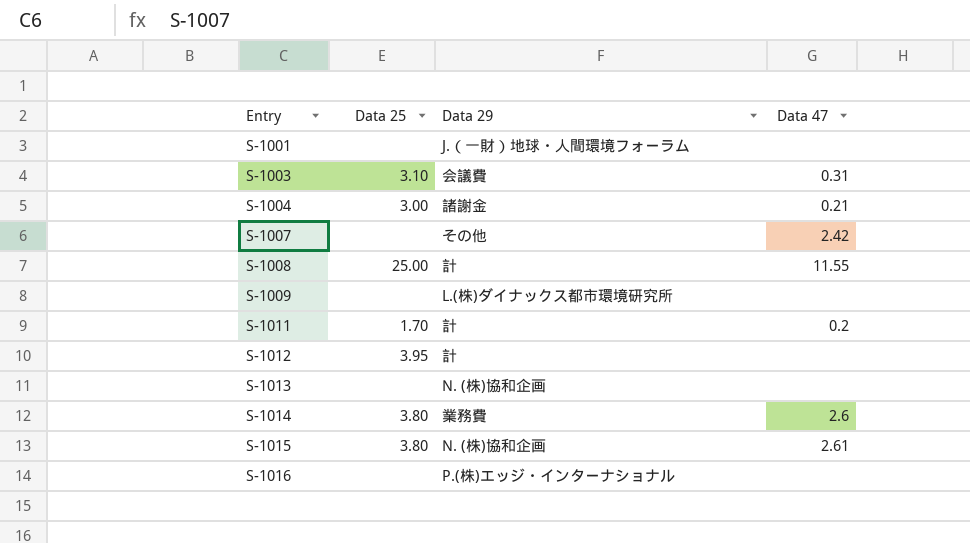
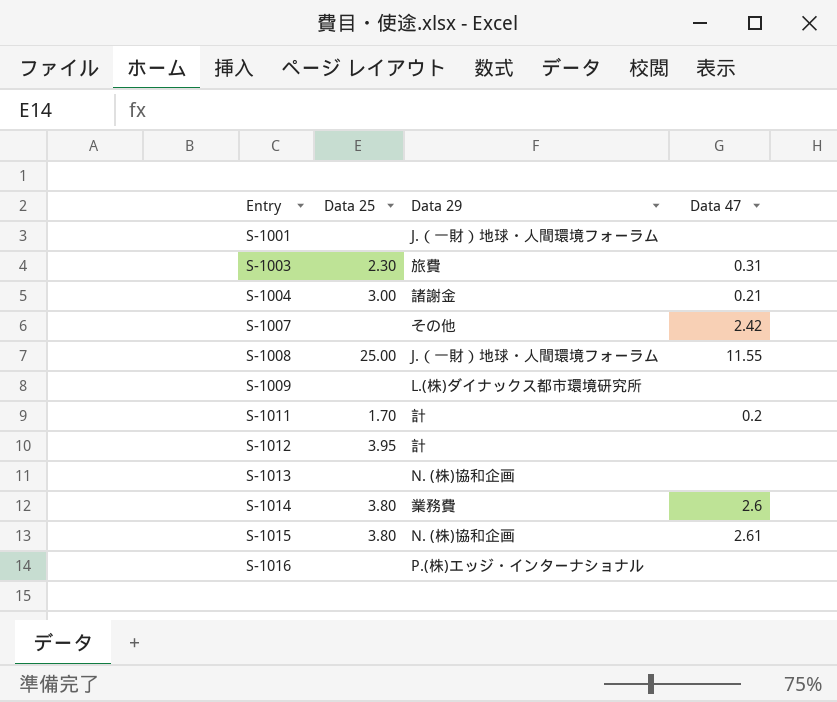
S-1003 | Data 25: 3.10 -> 2.30
S-1003 | Data 29: 会議費 -> 旅費
S-1008 | Data 29: 計 -> J.（一財）地球・人間環境フォーラム

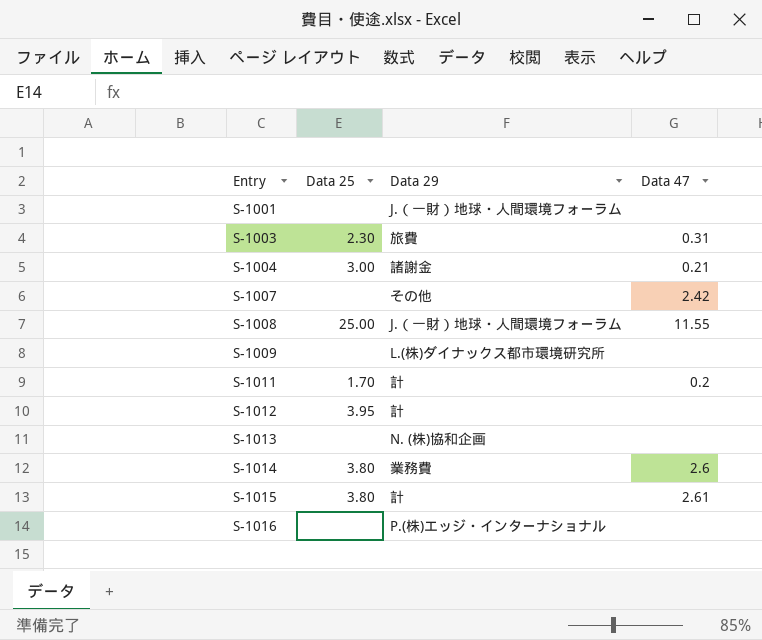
S-1015 | Data 29: N. (株)協和企画 -> 計

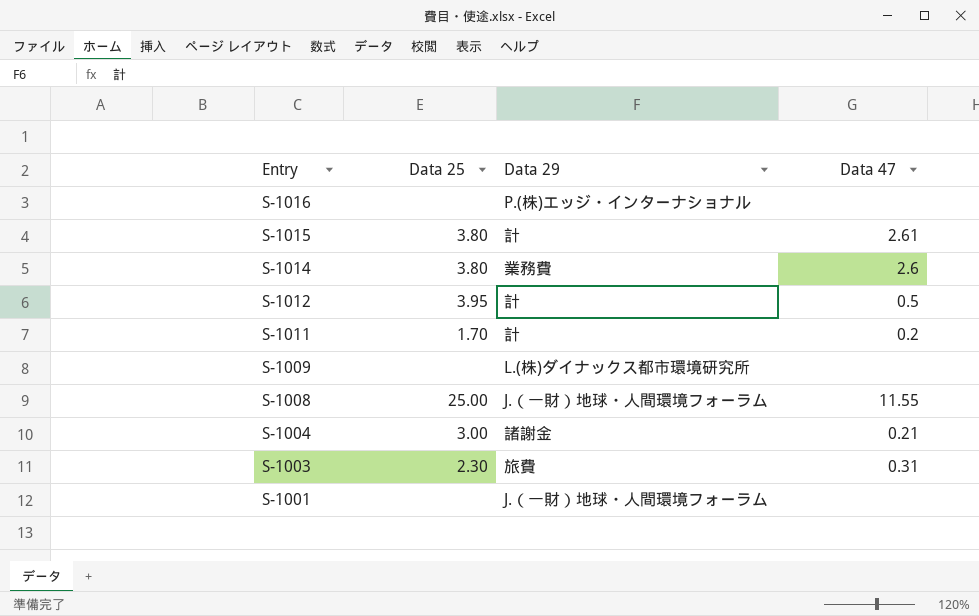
row order: Entry ascending -> Entry descending
row S-1007: none | その他 | 2.42 -> none
row S-1013: none | N. (株)協和企画 | none -> none
S-1012 | Data 47: none -> 0.5

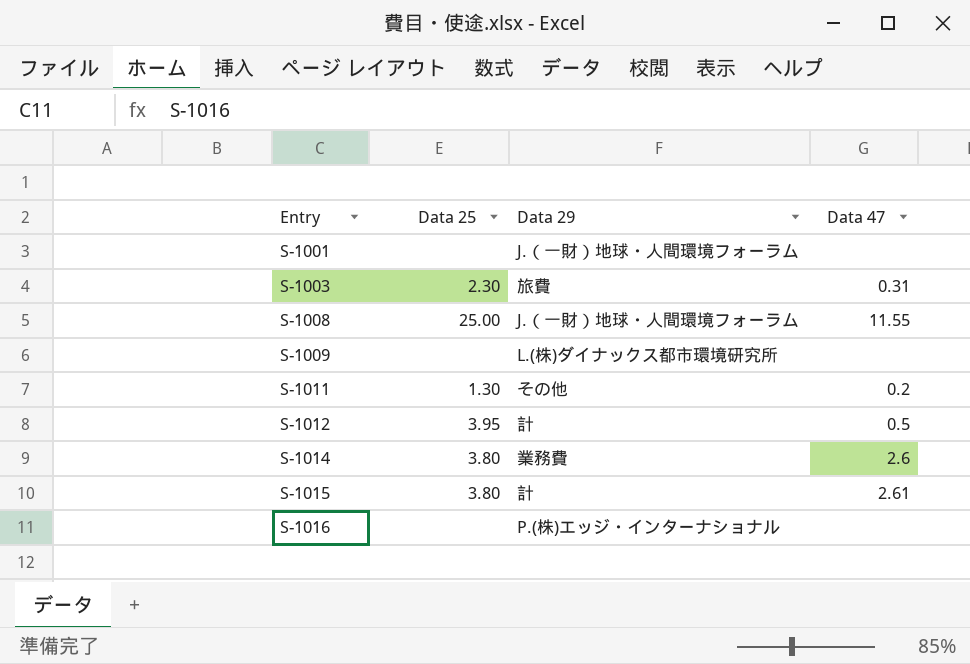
row order: Entry descending -> Entry ascending
row S-1004: 3.00 | 諸謝金 | 0.21 -> none
S-1011 | Data 25: 1.70 -> 1.30
S-1011 | Data 29: 計 -> その他

